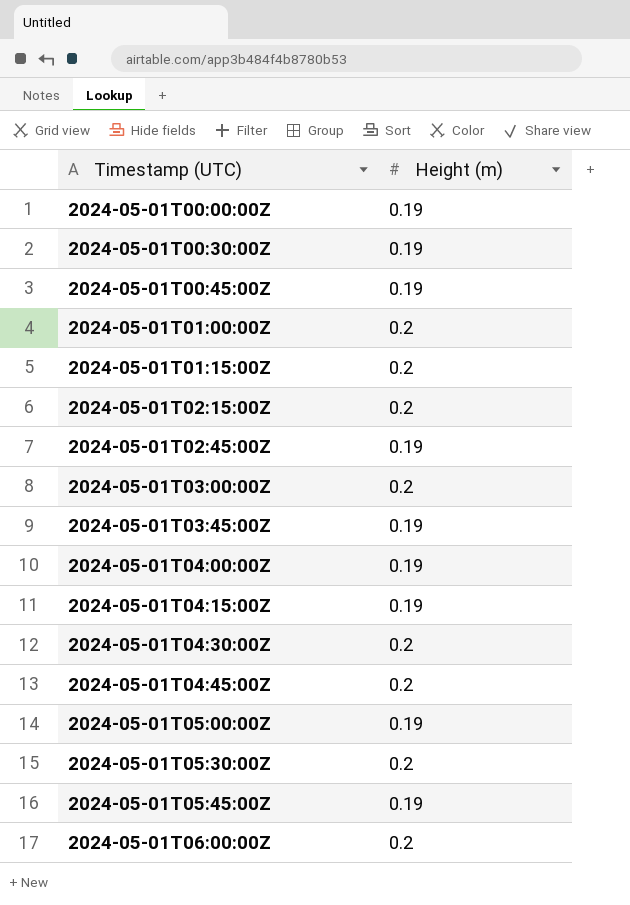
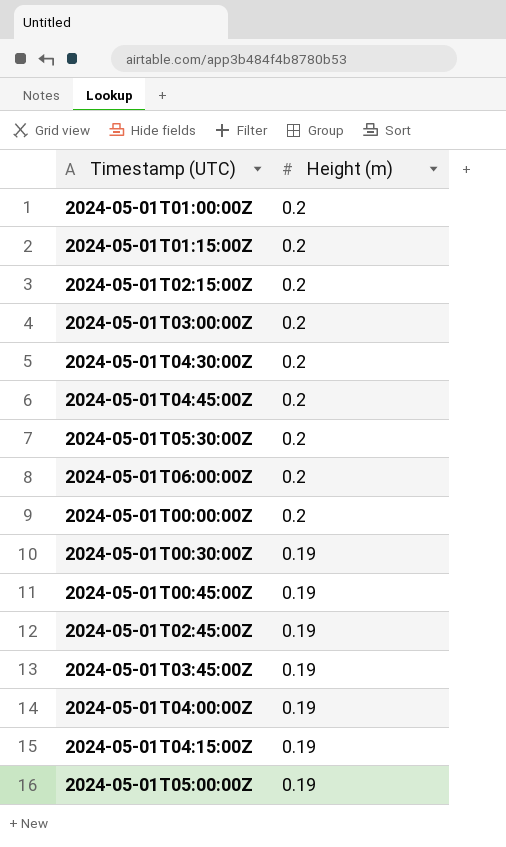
row order: Timestamp (UTC) ascending -> Height (m) descending
row 2024-05-01T05:45:00Z: 0.19 -> none
2024-05-01T00:00:00Z | Height (m): 0.19 -> 0.2

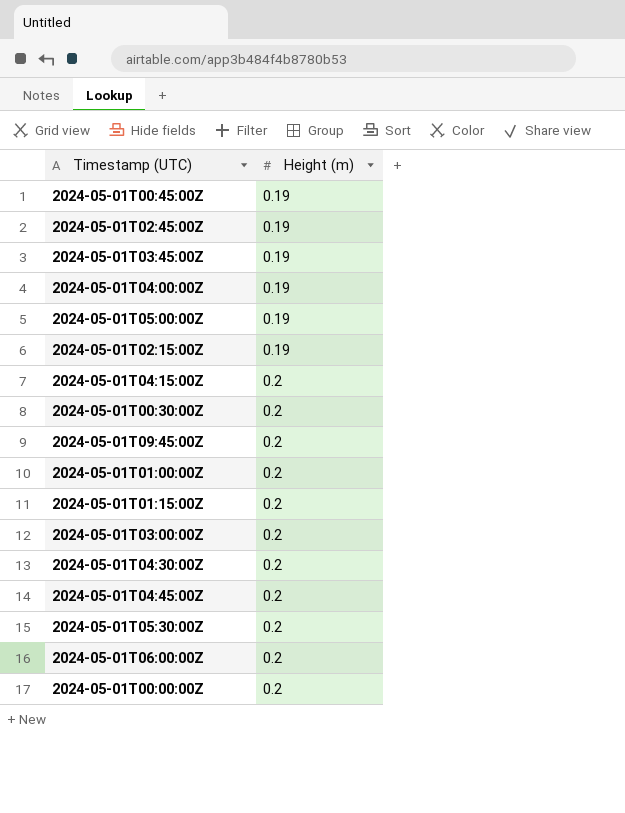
row order: Height (m) descending -> Height (m) ascending
2024-05-01T02:15:00Z | Height (m): 0.2 -> 0.19
2024-05-01T04:15:00Z | Height (m): 0.19 -> 0.2
2024-05-01T00:30:00Z | Height (m): 0.19 -> 0.2
row 2024-05-01T09:45:00Z: none -> 0.2

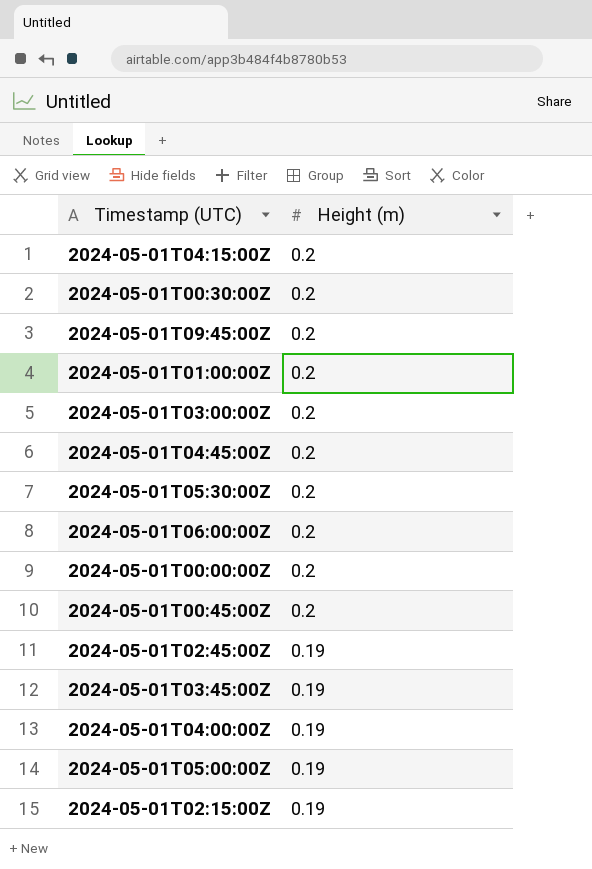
row order: Height (m) ascending -> Height (m) descending
row 2024-05-01T01:15:00Z: 0.2 -> none
row 2024-05-01T04:30:00Z: 0.2 -> none
2024-05-01T00:45:00Z | Height (m): 0.19 -> 0.2

